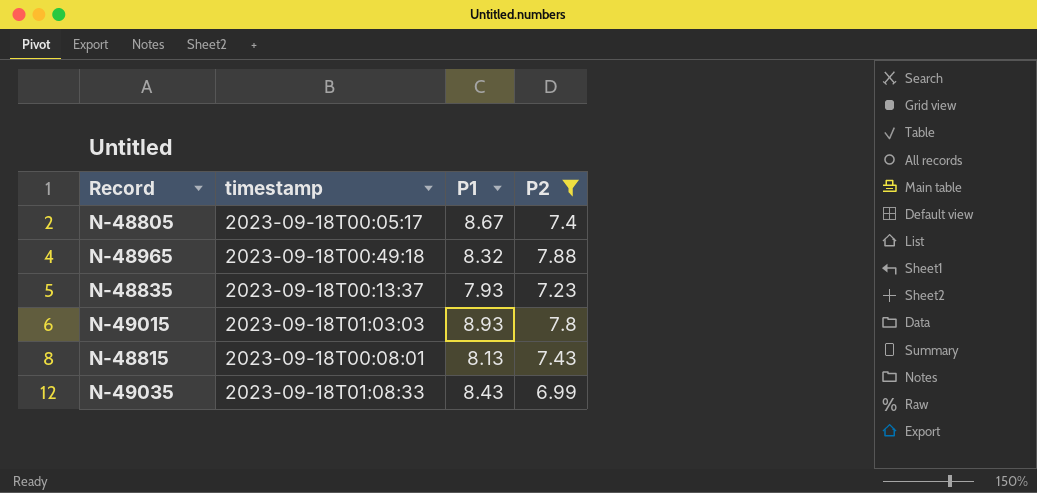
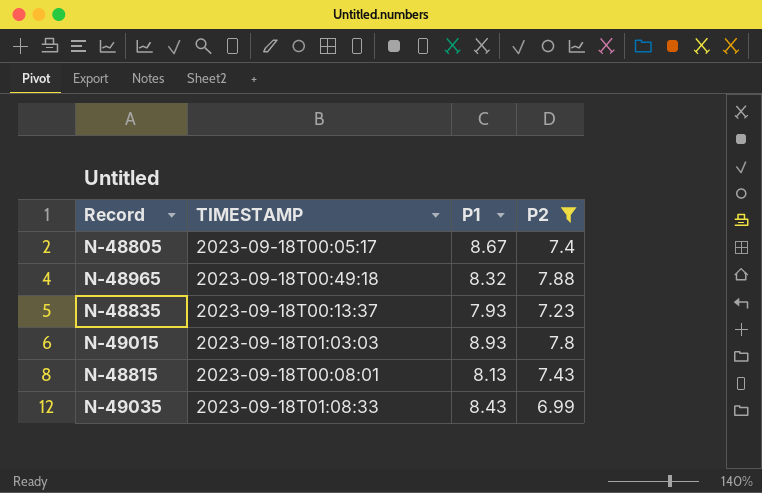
column name: timestamp -> TIMESTAMP

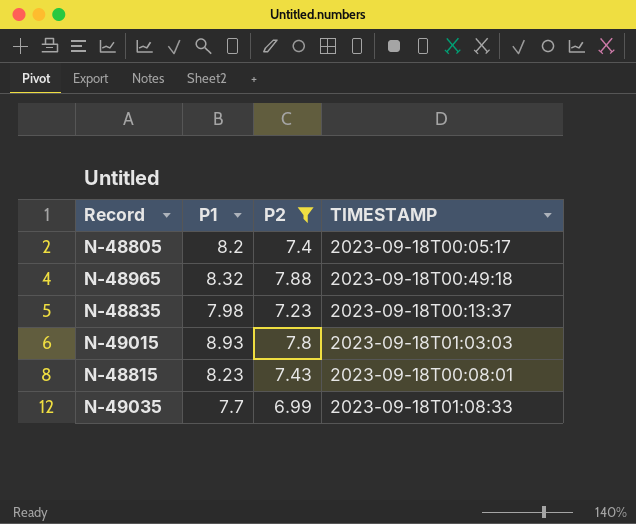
column TIMESTAMP | position: 2 -> 4
N-48805 | P1: 8.67 -> 8.2
N-48835 | P1: 7.93 -> 7.98
N-48815 | P1: 8.13 -> 8.23
N-49035 | P1: 8.43 -> 7.7

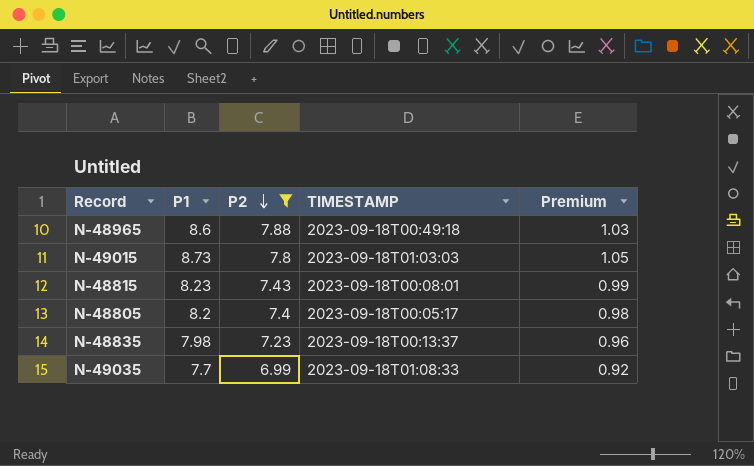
row order: none -> P2 descending
column Premium | formula: none -> [P1] * 0.12
N-48965 | P1: 8.32 -> 8.6
N-49015 | P1: 8.93 -> 8.73

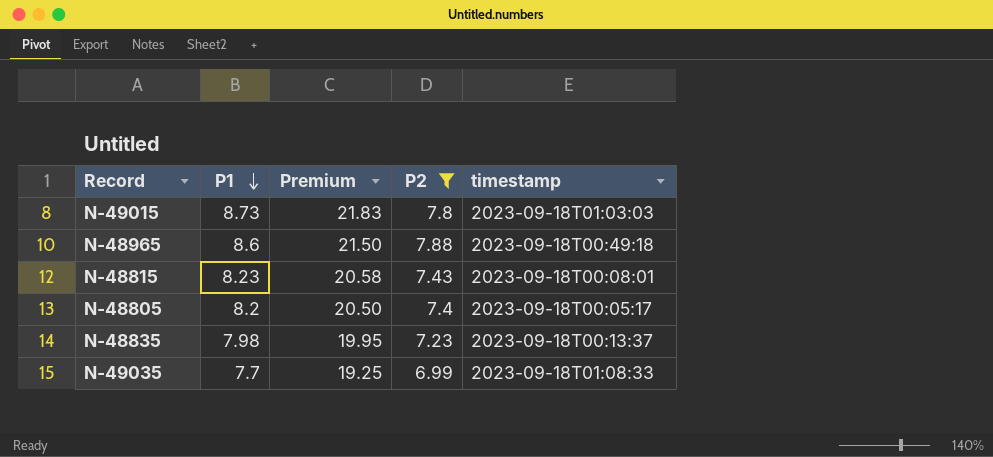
row order: P2 descending -> P1 descending
column Premium | formula: [P1] * 0.12 -> [P1] * 2.5
column Premium | position: 5 -> 3
column name: TIMESTAMP -> timestamp

